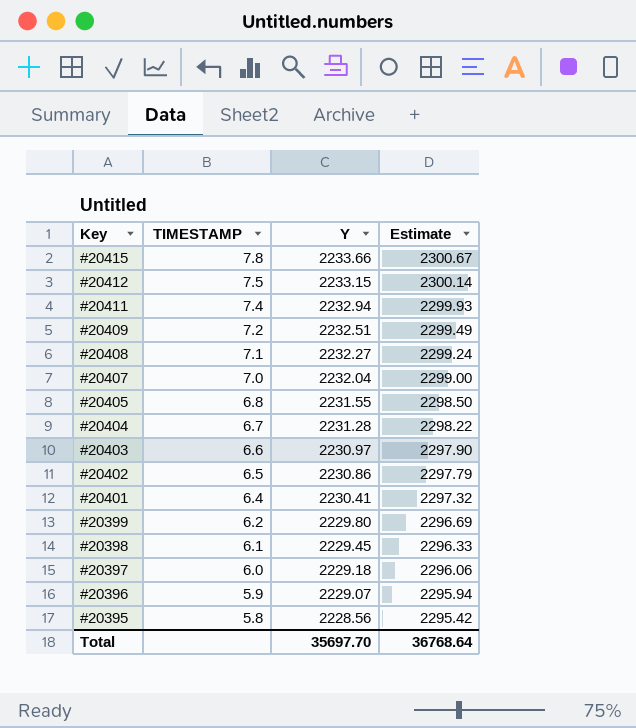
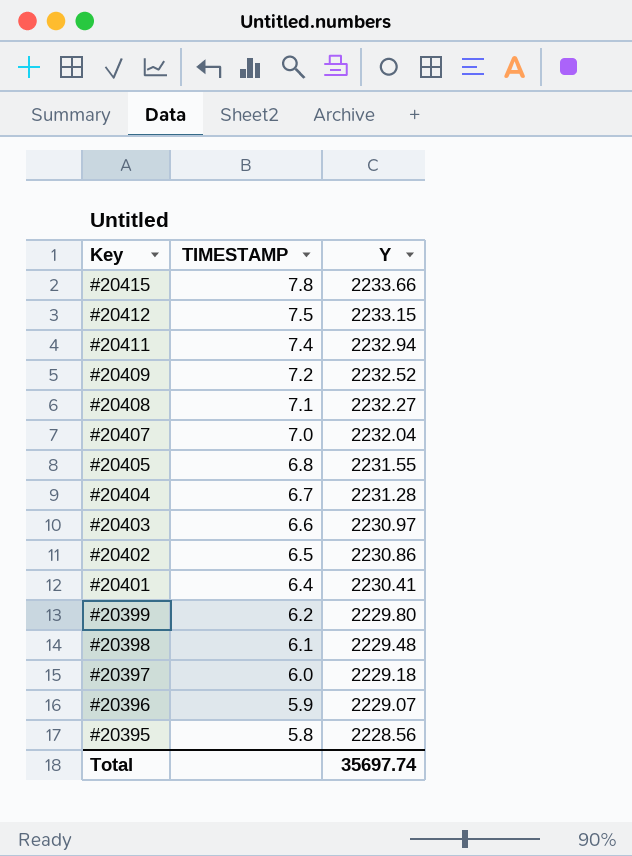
column Estimate | formula: [Y] * 1.03 -> none
#20409 | Y: 2232.51 -> 2232.52
#20398 | Y: 2229.45 -> 2229.48
Total | Y: 35697.70 -> 35697.74

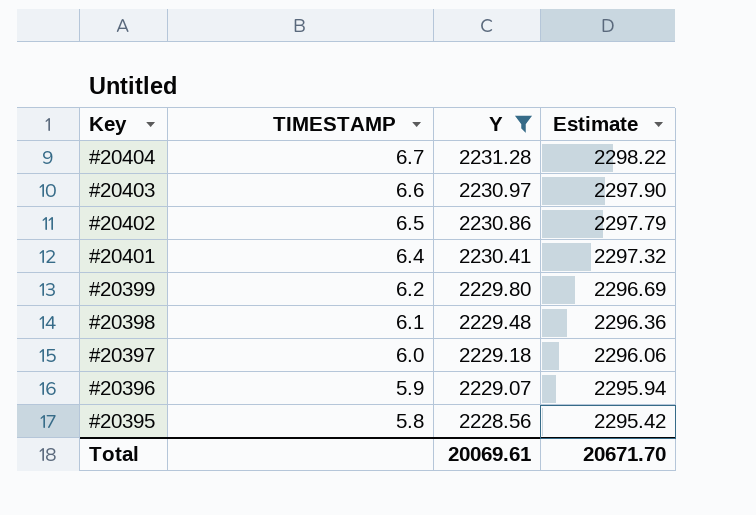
filter: none -> Y <= 2231.28
column Estimate | formula: none -> [Y] * 1.03
Total | Y: 35697.74 -> 20069.61

